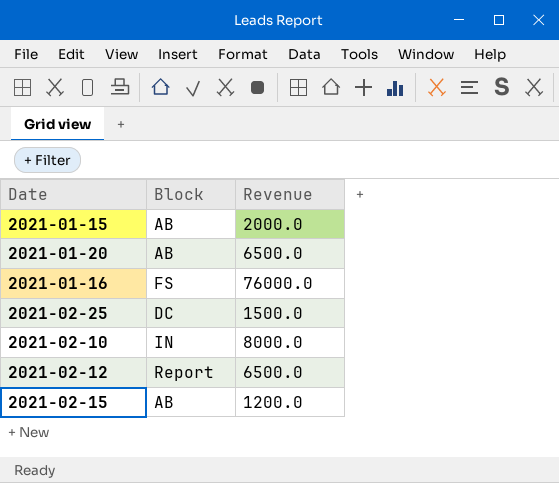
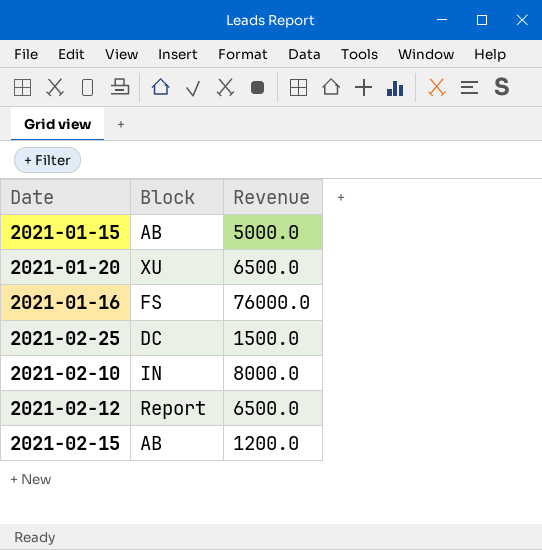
2021-01-15 | Revenue: 2000.0 -> 5000.0
2021-01-20 | Block: AB -> XU

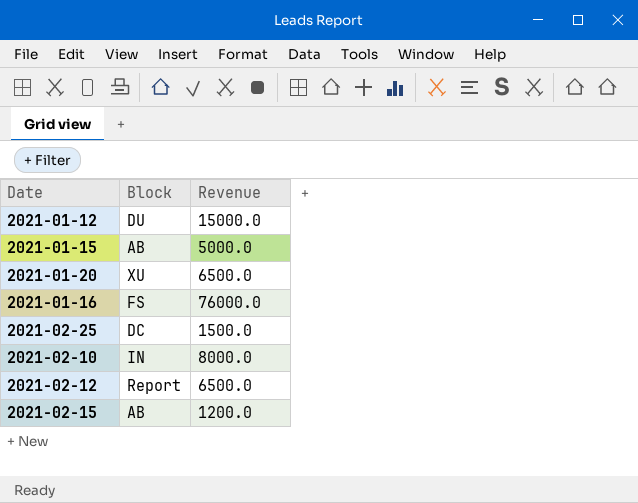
row 2021-01-12: none -> DU | 15000.0

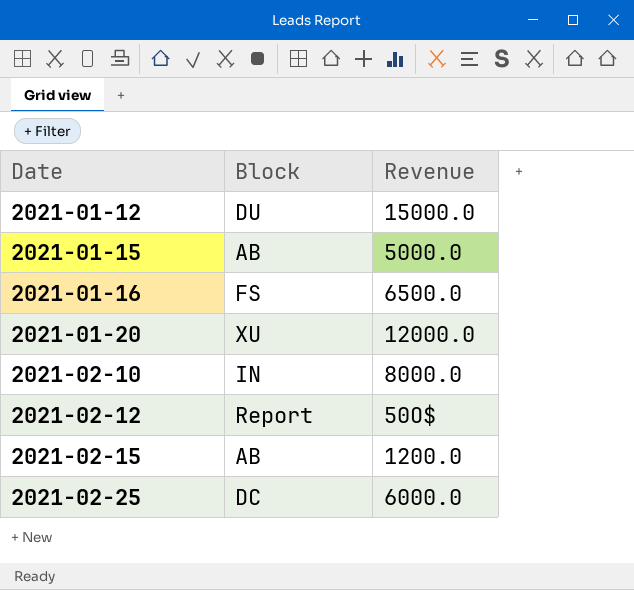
row order: none -> Date ascending
2021-01-16 | Revenue: 76000.0 -> 6500.0
2021-01-20 | Revenue: 6500.0 -> 12000.0
2021-02-12 | Revenue: 6500.0 -> 50O$
2021-02-25 | Revenue: 1500.0 -> 6000.0

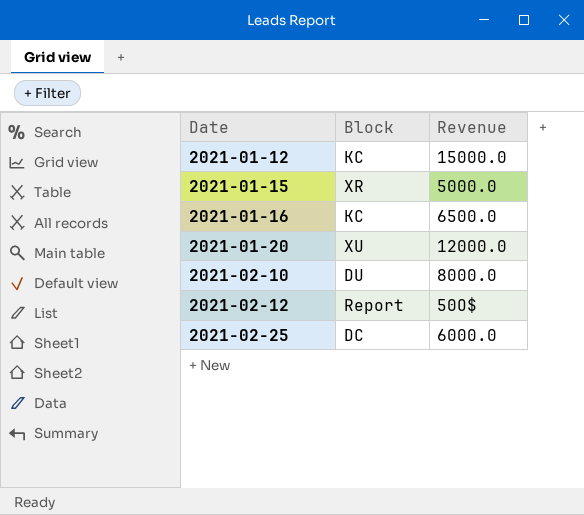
row 2021-02-15: AB | 1200.0 -> none
2021-01-12 | Block: DU -> KC
2021-01-15 | Block: AB -> XR
2021-01-16 | Block: FS -> KC
2021-02-10 | Block: IN -> DU

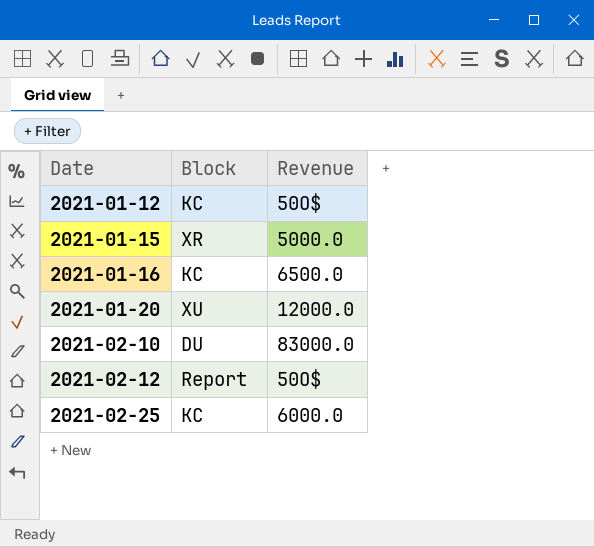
2021-01-12 | Revenue: 15000.0 -> 50O$
2021-02-10 | Revenue: 8000.0 -> 83000.0
2021-02-25 | Block: DC -> KC

